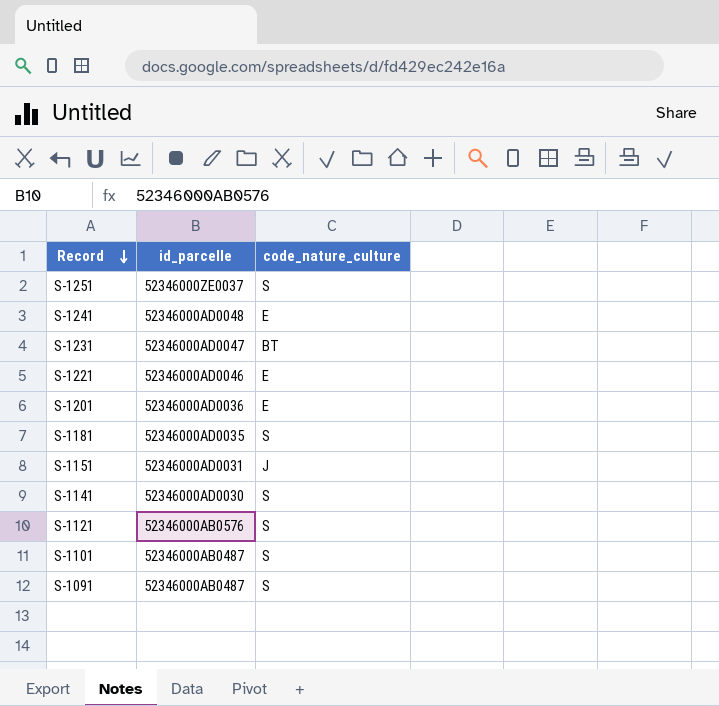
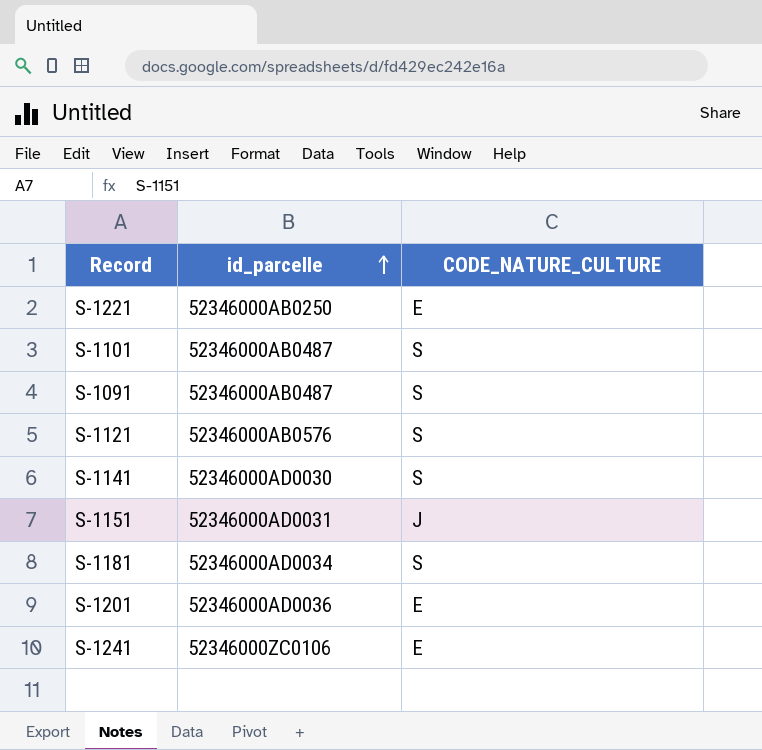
row order: Record descending -> id_parcelle ascending
column name: code_nature_culture -> CODE_NATURE_CULTURE
row S-1251: 52346000ZE0037 | S -> none
row S-1231: 52346000AD0047 | BT -> none
S-1221 | id_parcelle: 52346000AD0046 -> 52346000AB0250
S-1181 | id_parcelle: 52346000AD0035 -> 52346000AD0034
S-1241 | id_parcelle: 52346000AD0048 -> 52346000ZC0106

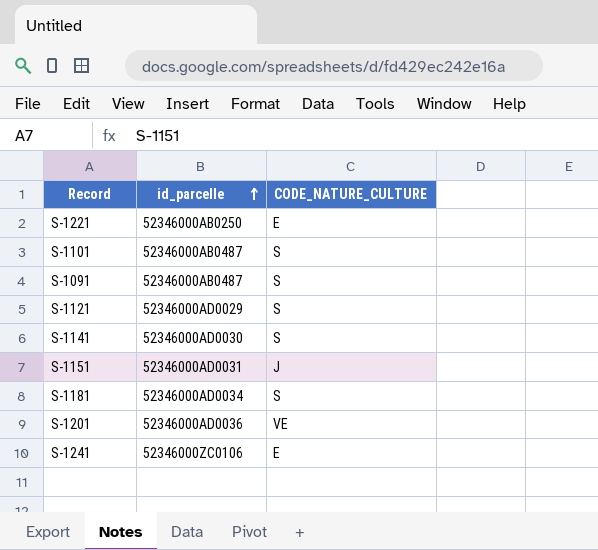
S-1121 | id_parcelle: 52346000AB0576 -> 52346000AD0029
S-1201 | CODE_NATURE_CULTURE: E -> VE

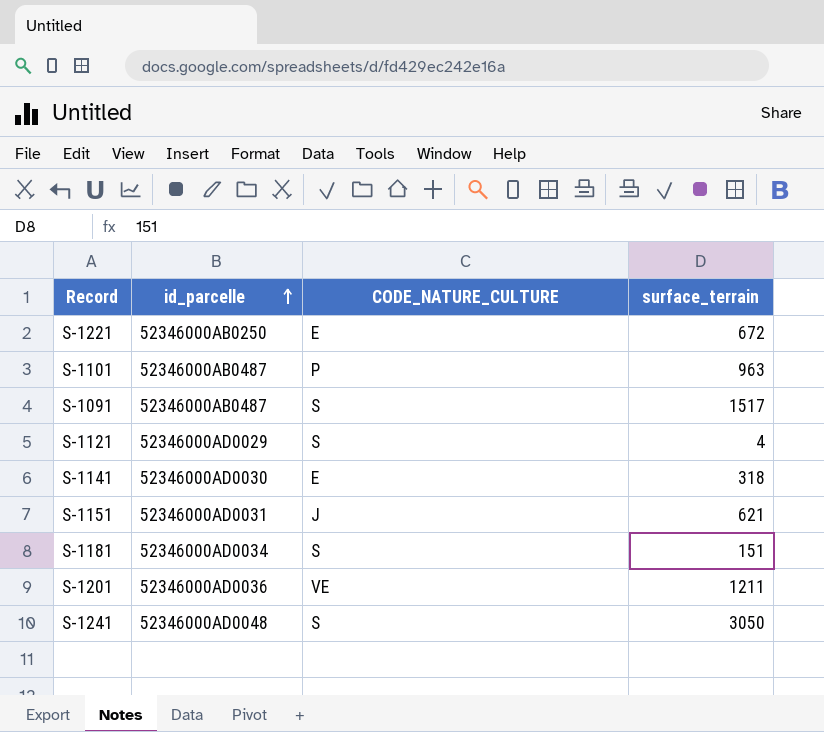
column surface_terrain | position: none -> 4
S-1101 | CODE_NATURE_CULTURE: S -> P
S-1141 | CODE_NATURE_CULTURE: S -> E
S-1241 | id_parcelle: 52346000ZC0106 -> 52346000AD0048
S-1241 | CODE_NATURE_CULTURE: E -> S

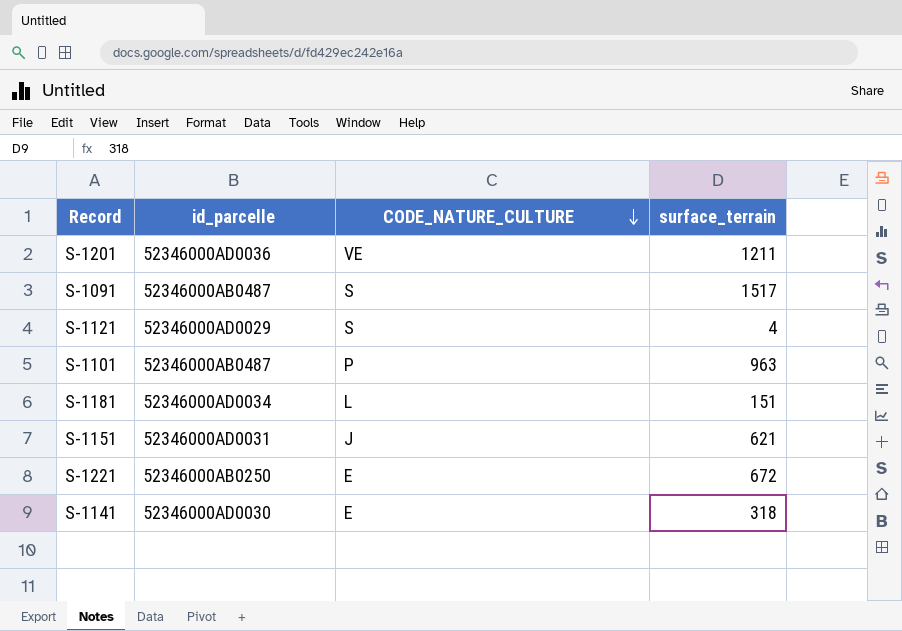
row order: id_parcelle ascending -> CODE_NATURE_CULTURE descending
row S-1241: 52346000AD0048 | S | 3050 -> none
S-1181 | CODE_NATURE_CULTURE: S -> L

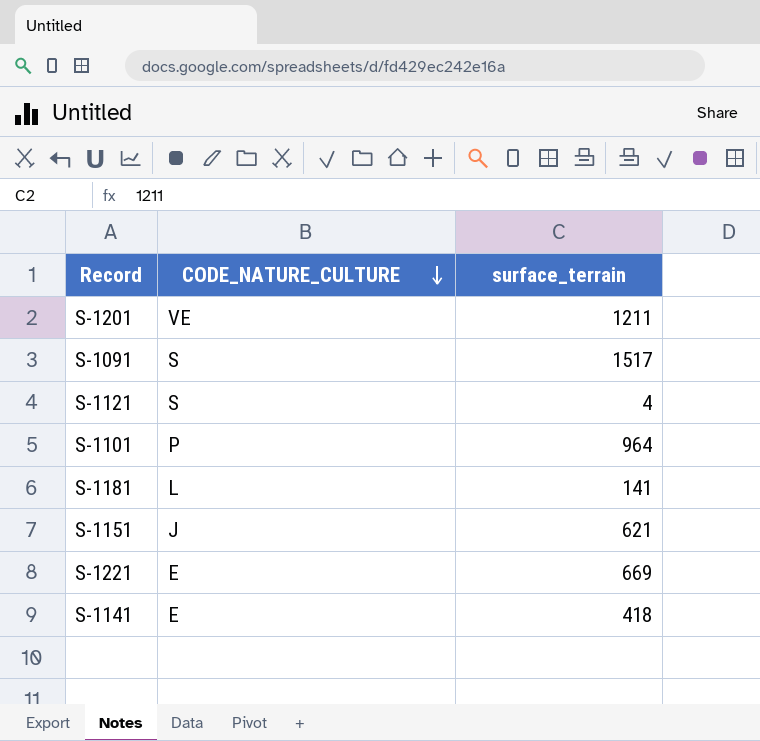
column id_parcelle | position: 2 -> none
S-1101 | surface_terrain: 963 -> 964
S-1181 | surface_terrain: 151 -> 141
S-1221 | surface_terrain: 672 -> 669
S-1141 | surface_terrain: 318 -> 418

